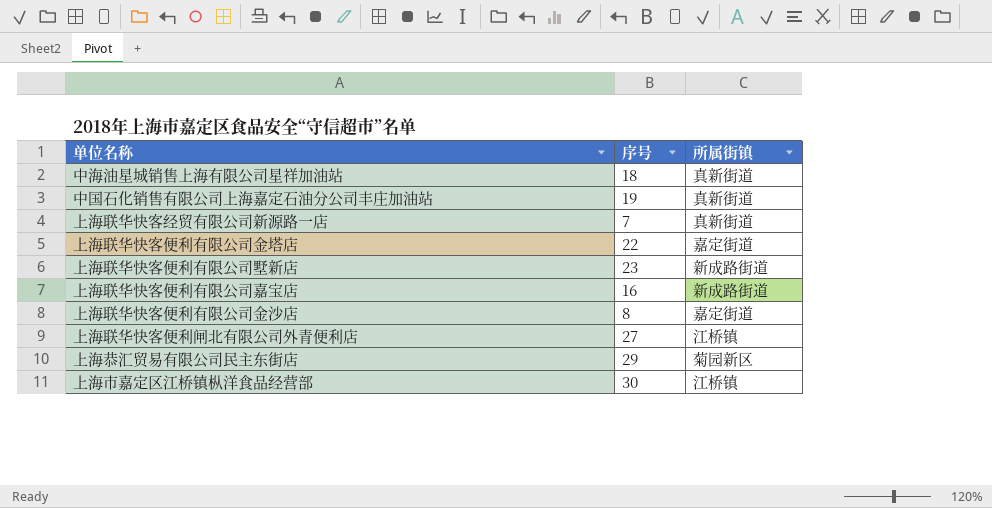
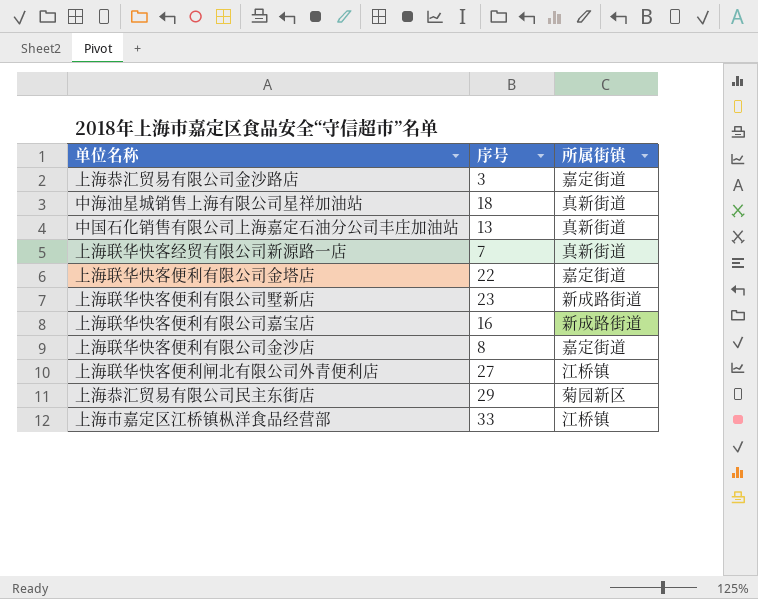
row 上海恭汇贸易有限公司金沙路店: none -> 3 | 嘉定街道
中国石化销售有限公司上海嘉定石油分公司丰庄加油站 | 序号: 19 -> 13
上海市嘉定区江桥镇枞洋食品经营部 | 序号: 30 -> 33

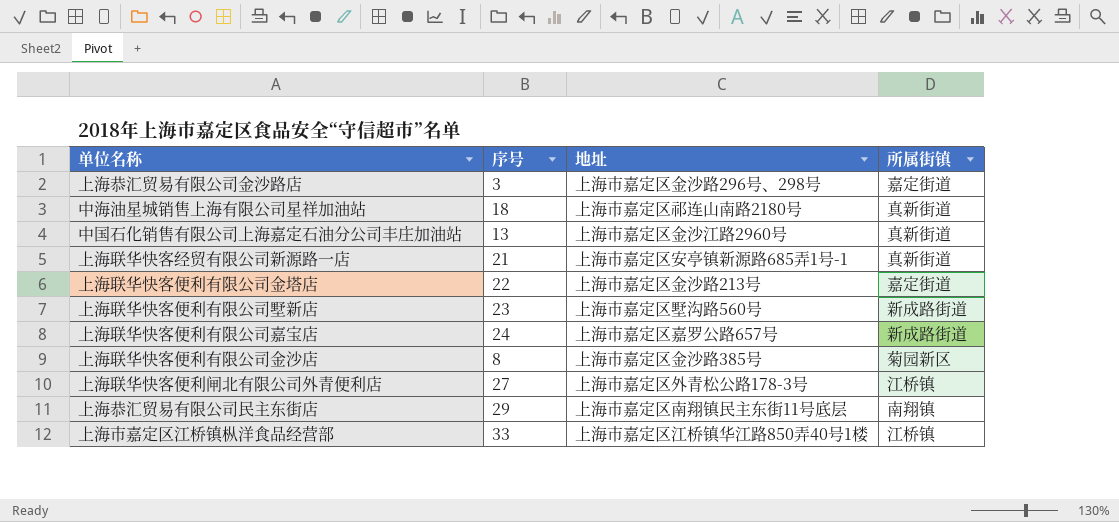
column 地址 | position: none -> 3
上海联华快客经贸有限公司新源路一店 | 序号: 7 -> 21
上海联华快客便利有限公司嘉宝店 | 序号: 16 -> 24
上海联华快客便利有限公司金沙店 | 所属街镇: 嘉定街道 -> 菊园新区
上海恭汇贸易有限公司民主东街店 | 所属街镇: 菊园新区 -> 南翔镇

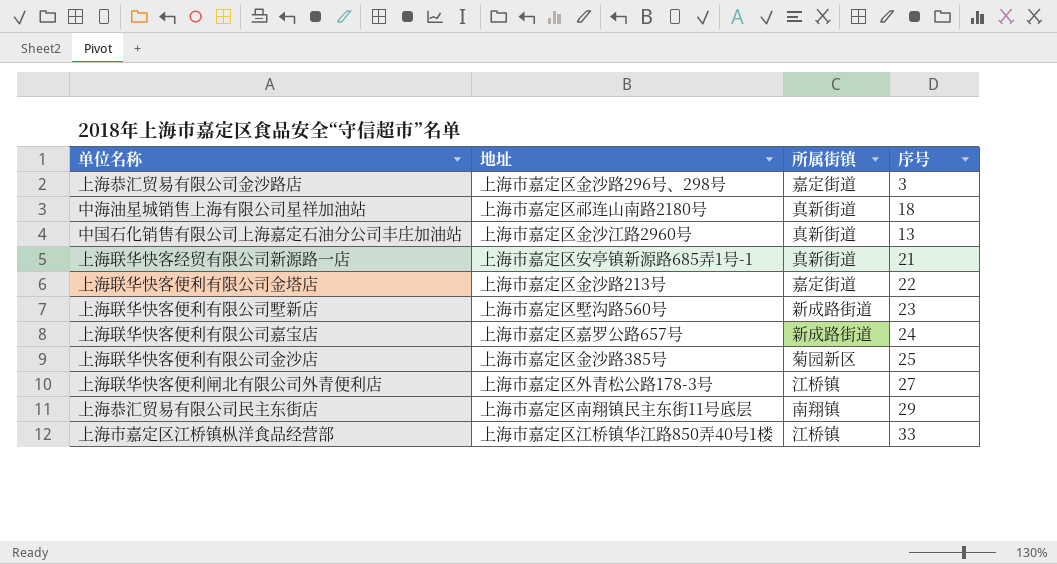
column 序号 | position: 2 -> 4
上海联华快客便利有限公司金沙店 | 序号: 8 -> 25

